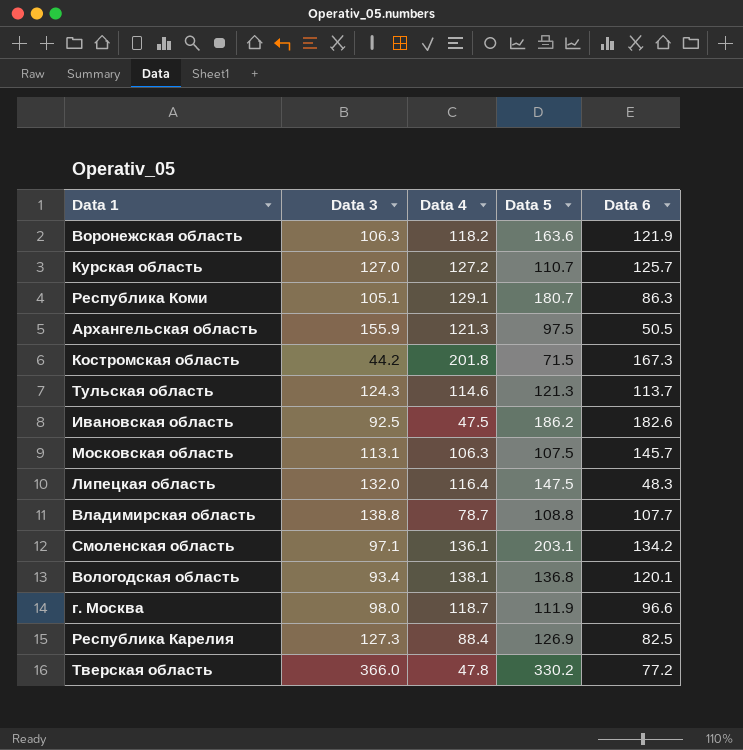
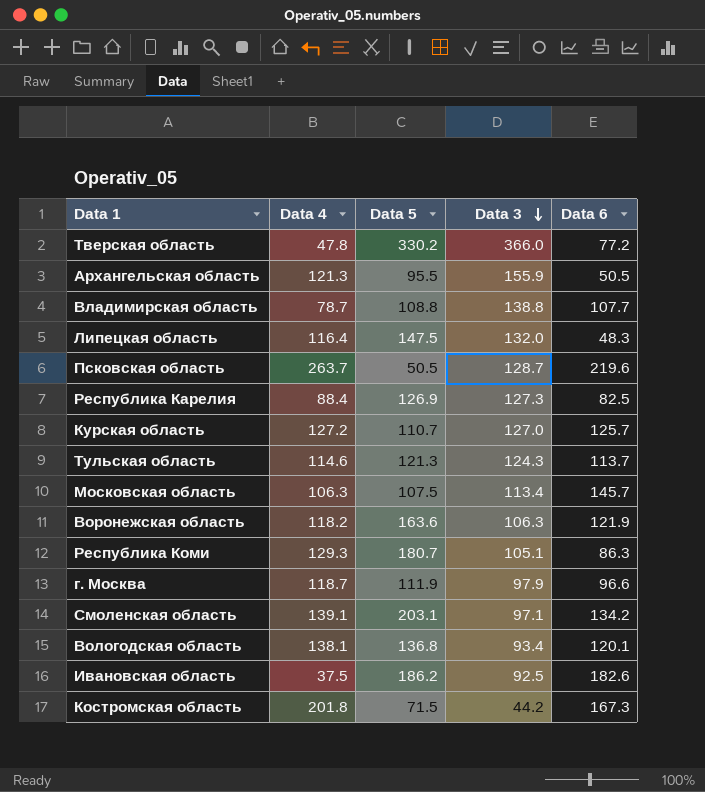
row order: none -> Data 3 descending
column Data 3 | position: 2 -> 4
Архангельская область | Data 5: 97.5 -> 95.5
row Псковская область: none -> 263.7 | 50.5 | 128.7 | 219.6
Московская область | Data 3: 113.1 -> 113.4
Республика Коми | Data 4: 129.1 -> 129.3
г. Москва | Data 3: 98.0 -> 97.9
Смоленская область | Data 4: 136.1 -> 139.1
Ивановская область | Data 4: 47.5 -> 37.5

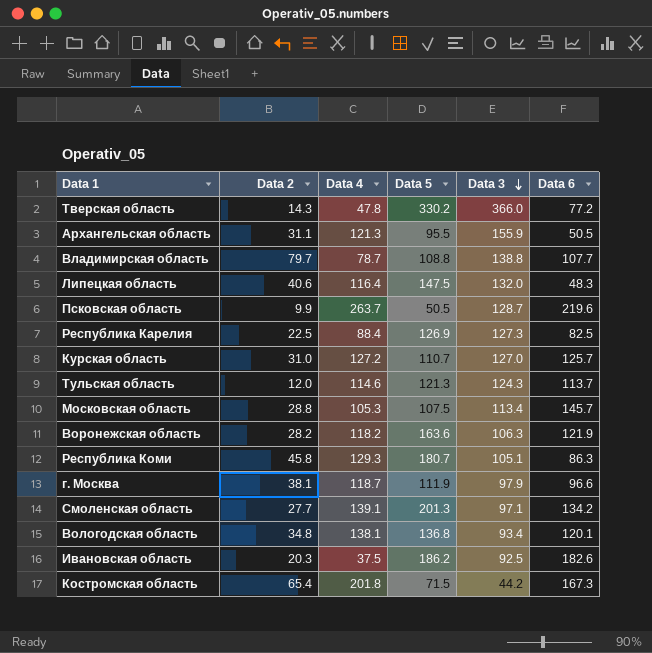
column Data 2 | position: none -> 2
Московская область | Data 4: 106.3 -> 105.3
Смоленская область | Data 5: 203.1 -> 201.3

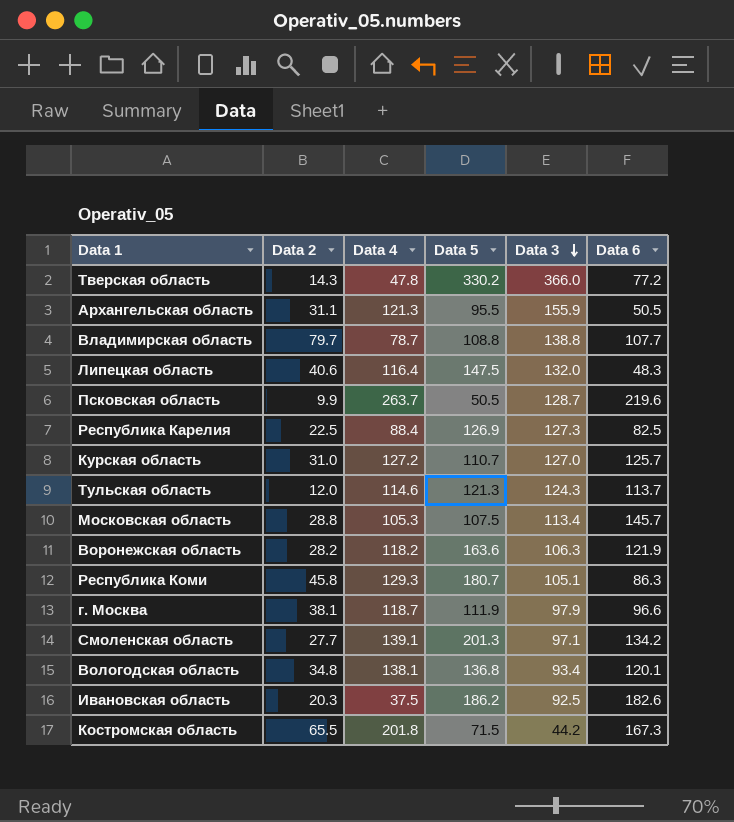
Костромская область | Data 2: 65.4 -> 65.5

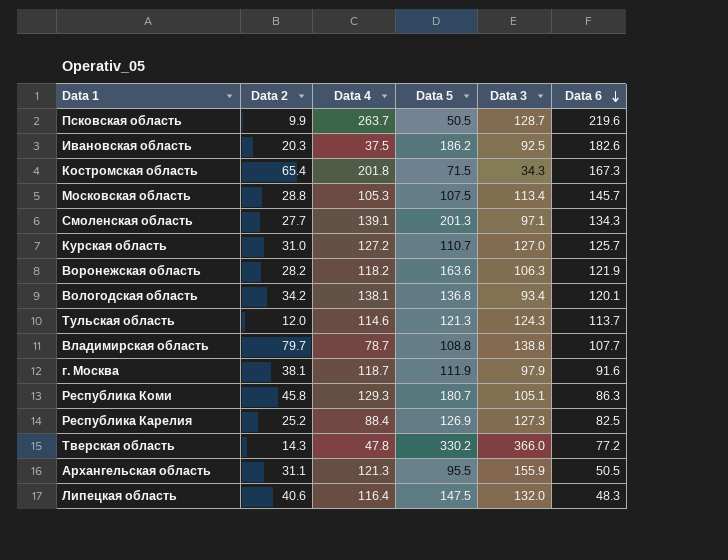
row order: Data 3 descending -> Data 6 descending
Костромская область | Data 2: 65.5 -> 65.4
Костромская область | Data 3: 44.2 -> 34.3
Смоленская область | Data 6: 134.2 -> 134.3
Вологодская область | Data 2: 34.8 -> 34.2
г. Москва | Data 6: 96.6 -> 91.6
Республика Карелия | Data 2: 22.5 -> 25.2

